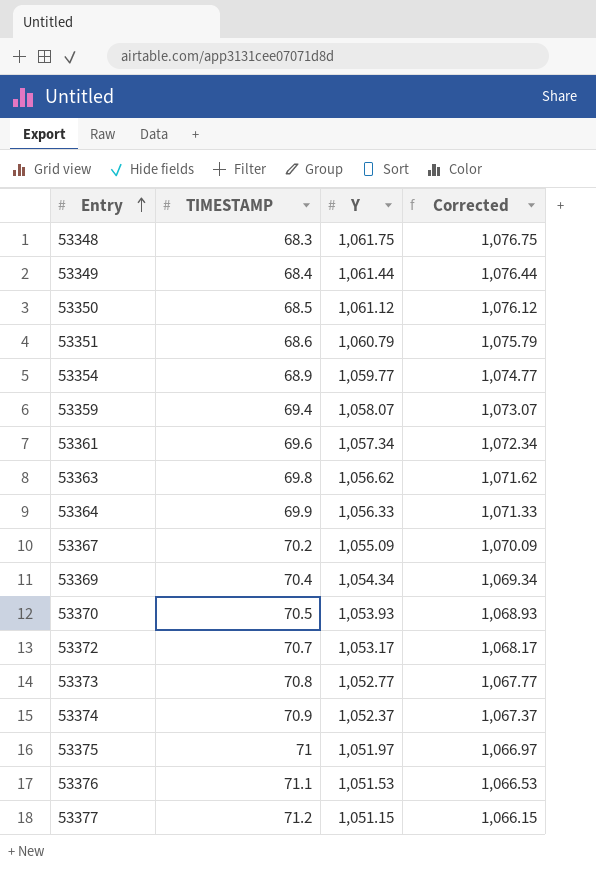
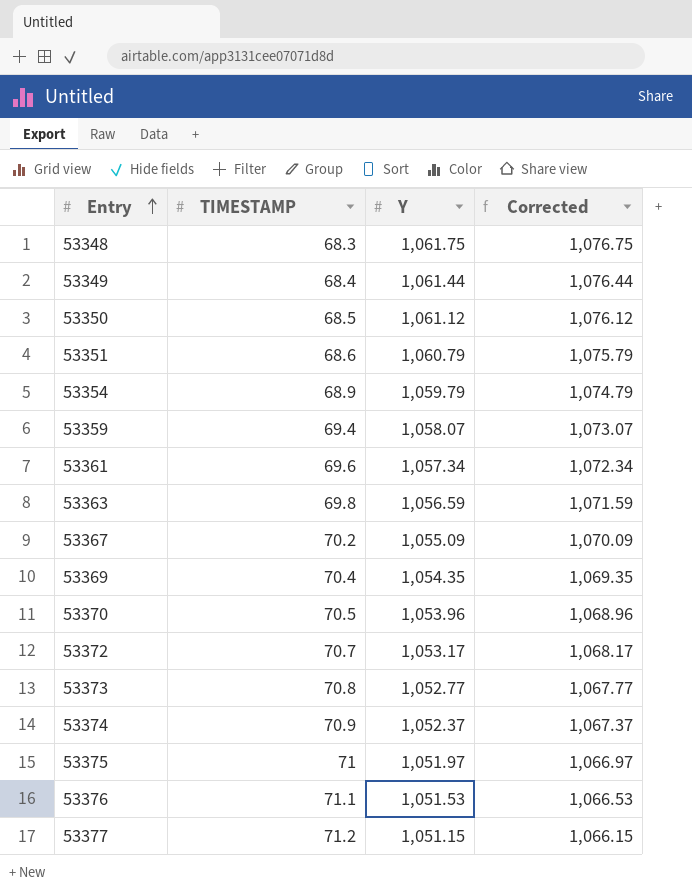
row 53364: 69.9 | 1,056.33 | 1,071.33 -> none
53354 | Y: 1,059.77 -> 1,059.79
53354 | Corrected: 1,074.77 -> 1,074.79
53363 | Y: 1,056.62 -> 1,056.59
53363 | Corrected: 1,071.62 -> 1,071.59
53369 | Y: 1,054.34 -> 1,054.35
53369 | Corrected: 1,069.34 -> 1,069.35
53370 | Y: 1,053.93 -> 1,053.96
53370 | Corrected: 1,068.93 -> 1,068.96

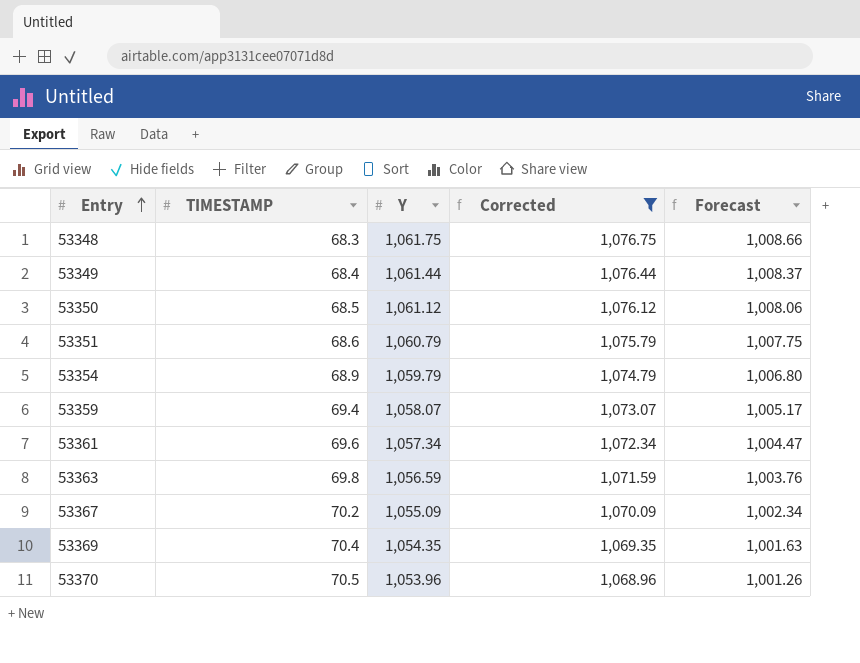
filter: none -> Corrected >= 1,068.96
column Forecast | formula: none -> [Y] * 0.95

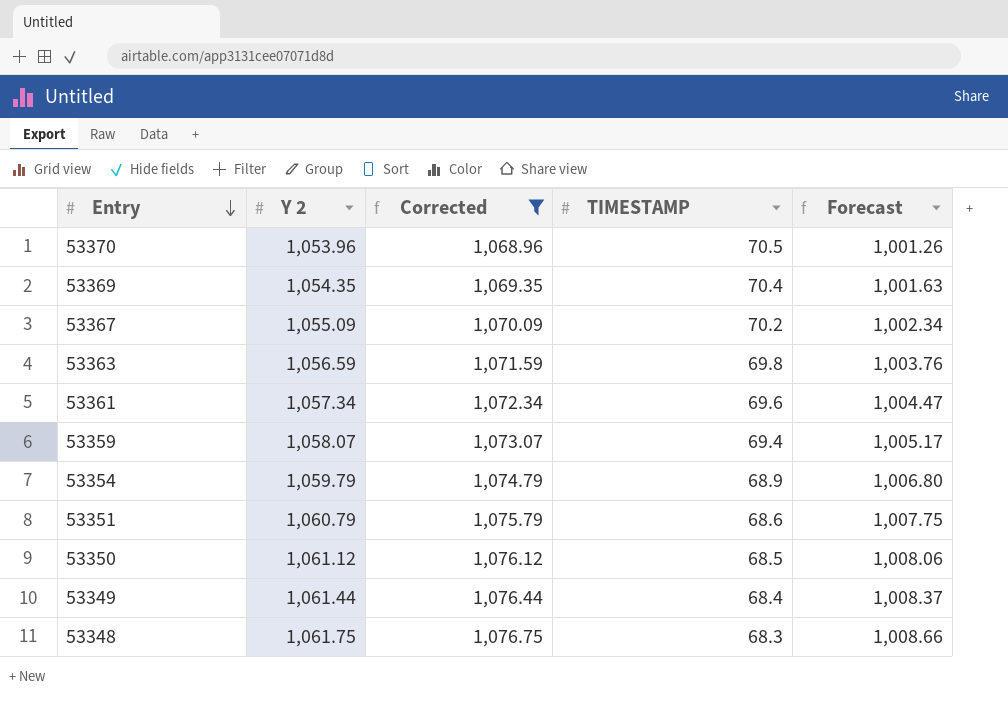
row order: Entry ascending -> Entry descending
column name: Y -> Y 2
column TIMESTAMP | position: 2 -> 4

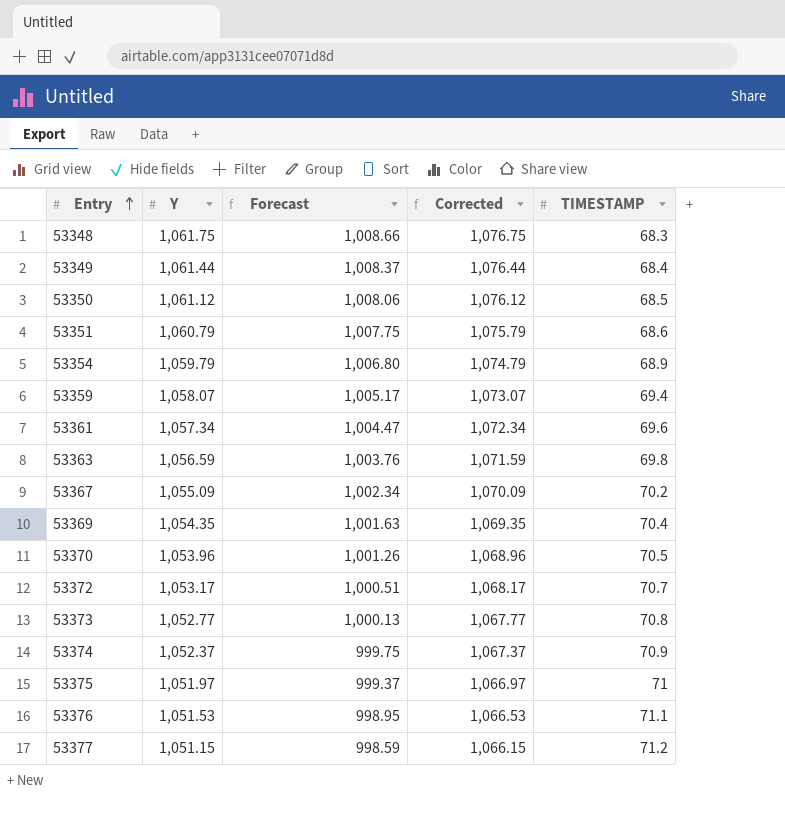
filter: Corrected >= 1,068.96 -> none
row order: Entry descending -> Entry ascending
column name: Y 2 -> Y
column Forecast | position: 5 -> 3

